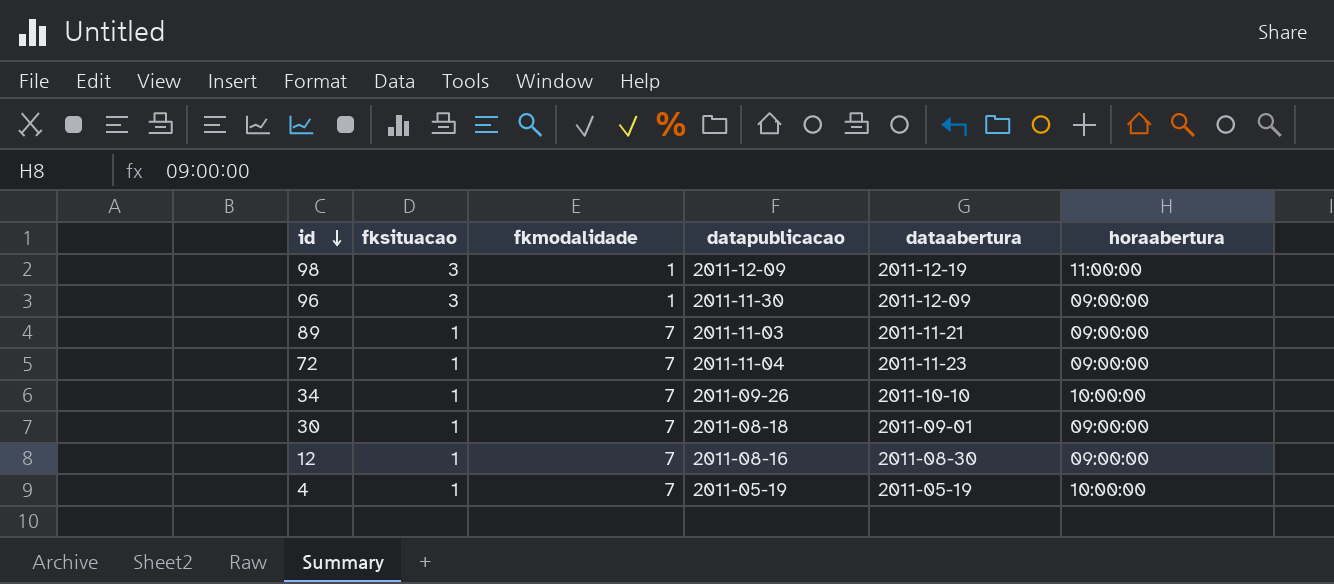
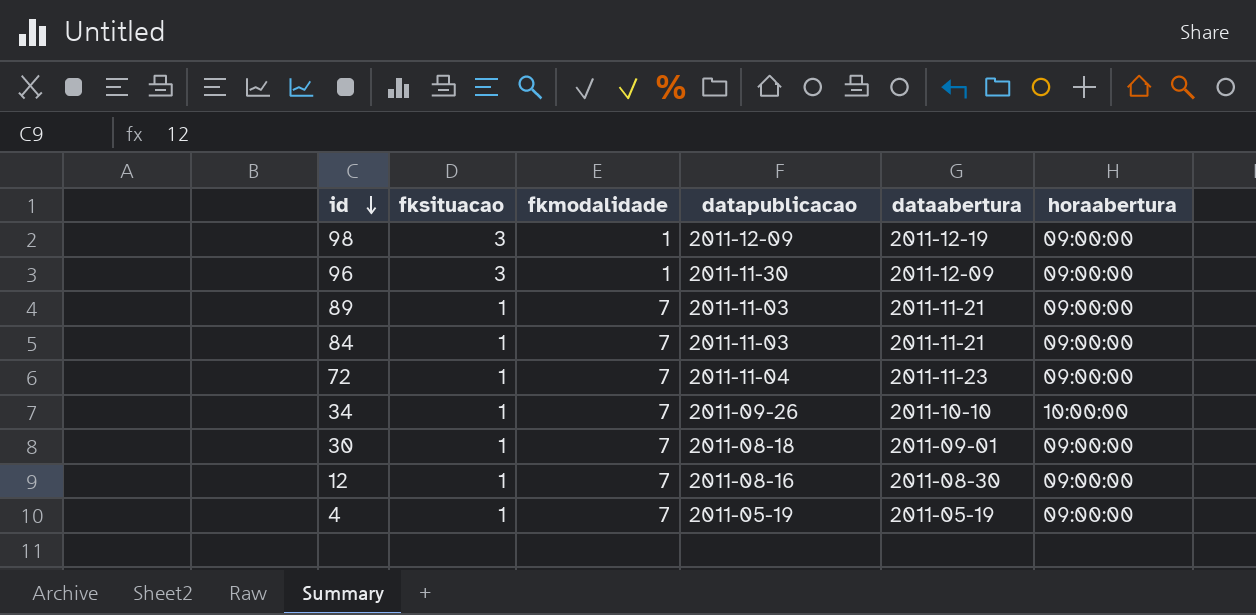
98 | horaabertura: 11:00:00 -> 09:00:00
row 84: none -> 1 | 7 | 2011-11-03 | 2011-11-21 | 09:00:00
4 | horaabertura: 10:00:00 -> 09:00:00

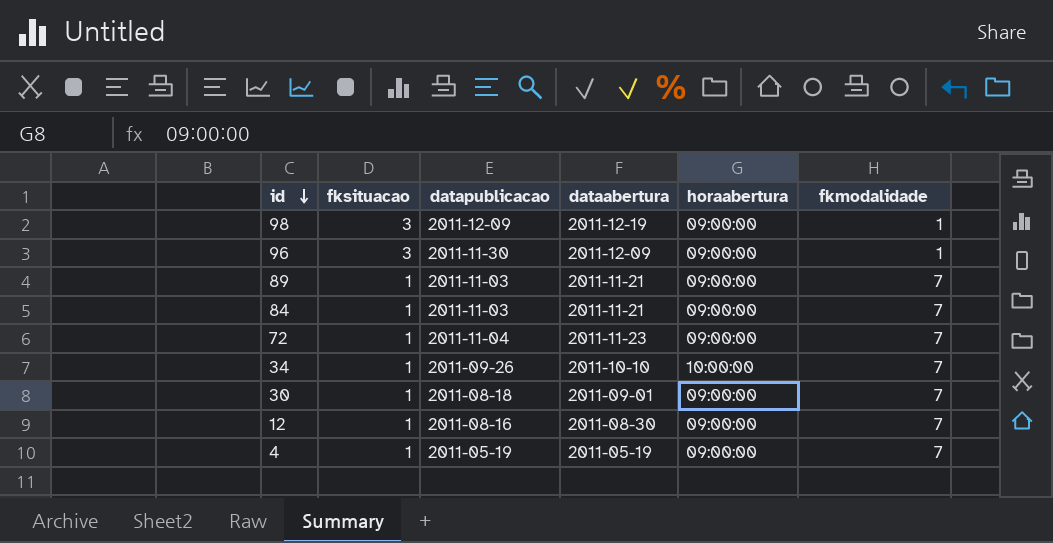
column fkmodalidade | position: 3 -> 6

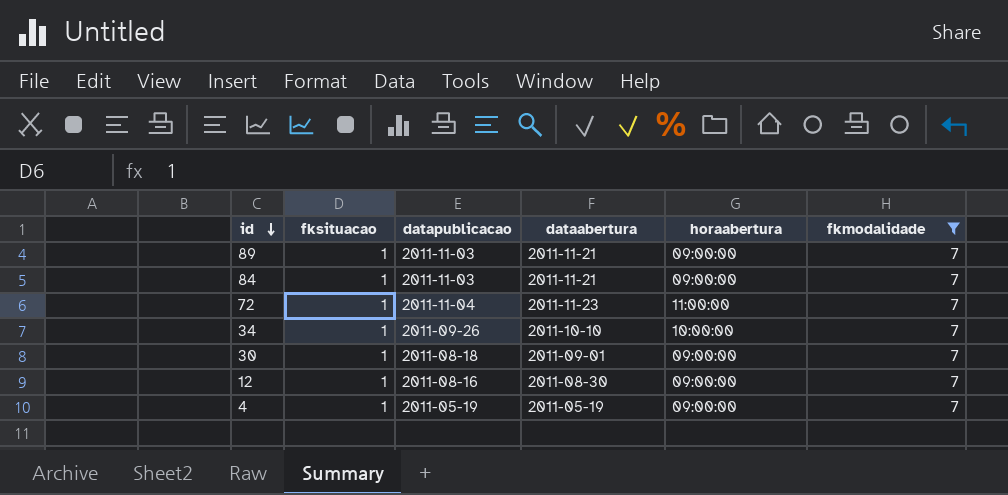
filter: none -> fkmodalidade = 7
72 | horaabertura: 09:00:00 -> 11:00:00

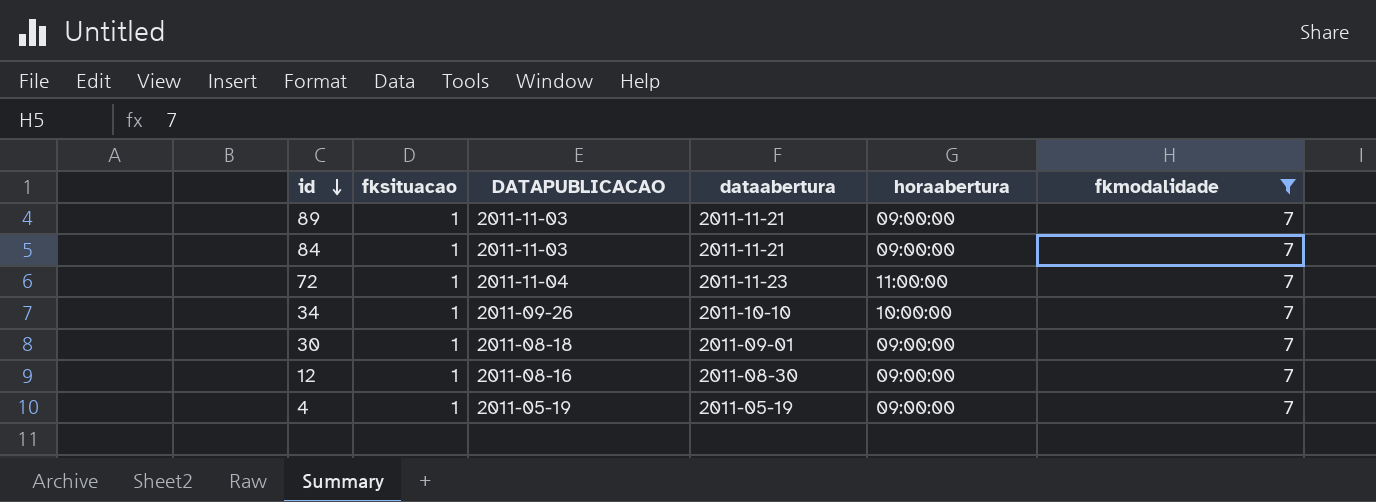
column name: datapublicacao -> DATAPUBLICACAO

